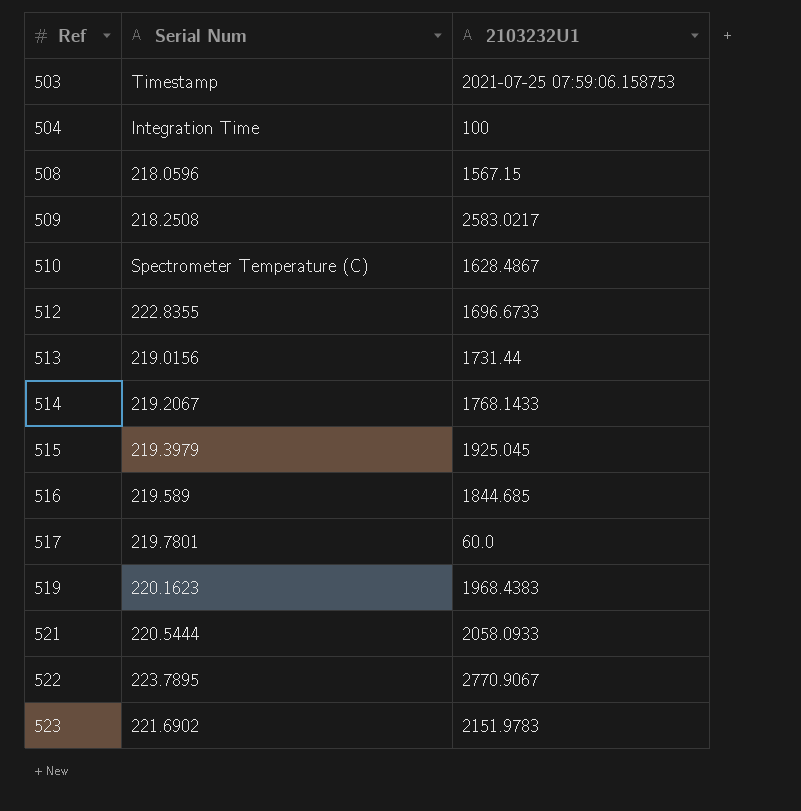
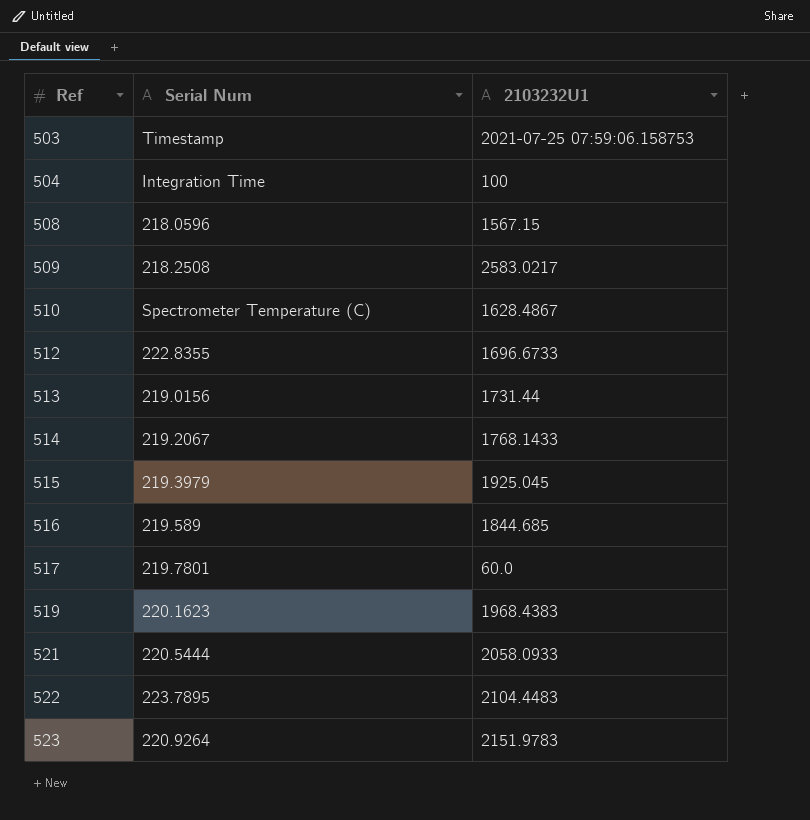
522 | 2103232U1: 2770.9067 -> 2104.4483
523 | Serial Num: 221.6902 -> 220.9264

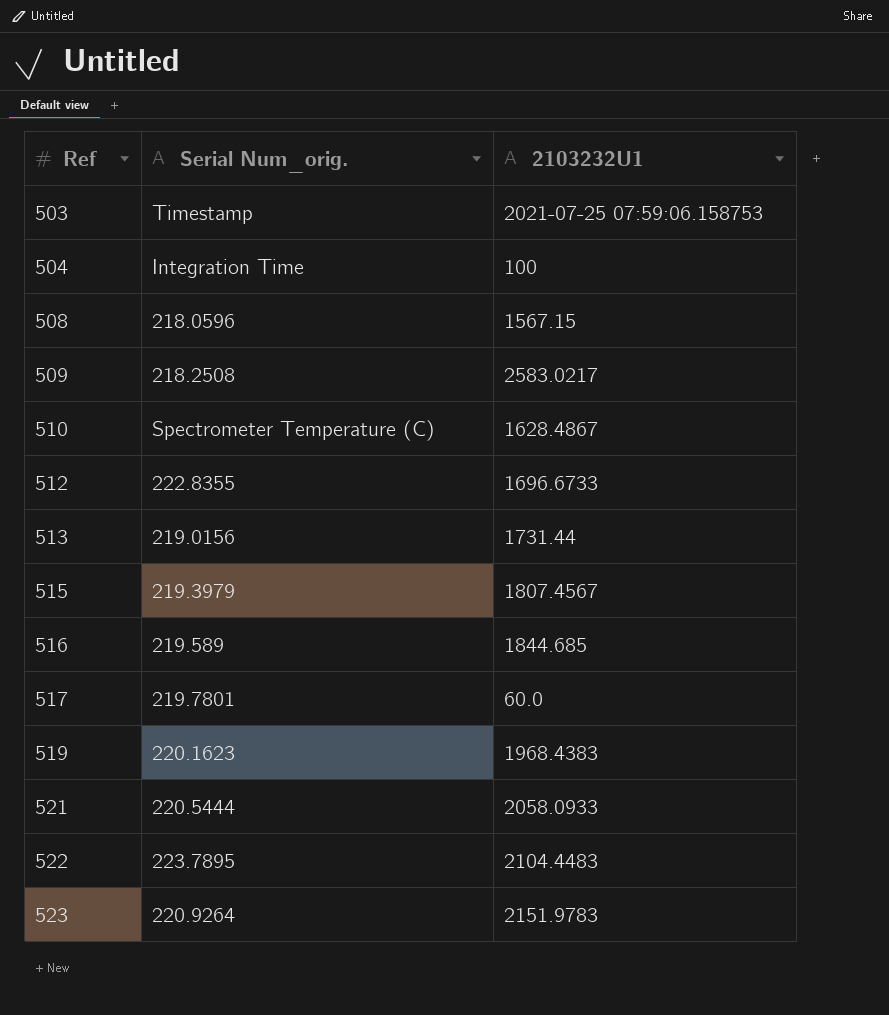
column name: Serial Num -> Serial Num_orig.
row 514: 219.2067 | 1768.1433 -> none
515 | 2103232U1: 1925.045 -> 1807.4567

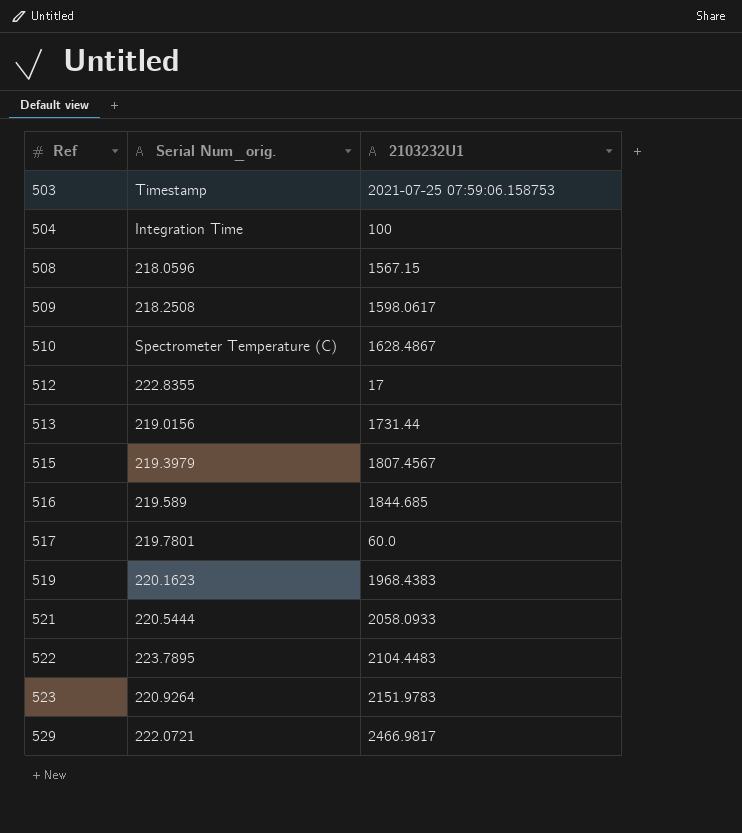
509 | 2103232U1: 2583.0217 -> 1598.0617
512 | 2103232U1: 1696.6733 -> 17
row 529: none -> 222.0721 | 2466.9817

